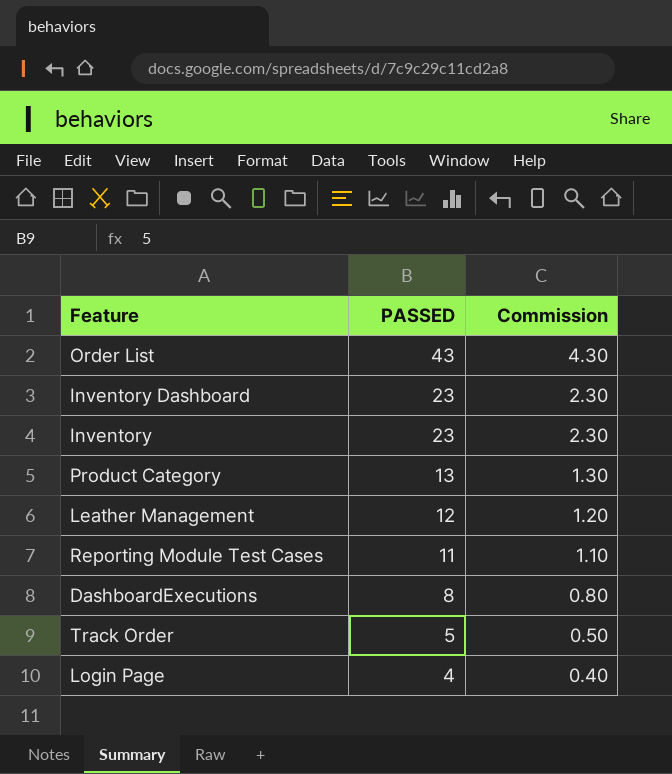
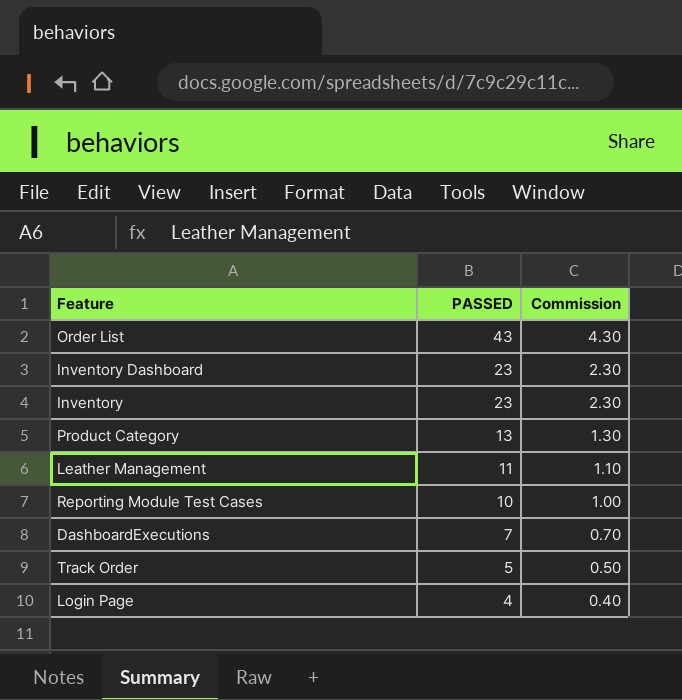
Leather Management | PASSED: 12 -> 11
Leather Management | Commission: 1.20 -> 1.10
Reporting Module Test Cases | PASSED: 11 -> 10
Reporting Module Test Cases | Commission: 1.10 -> 1.00
DashboardExecutions | PASSED: 8 -> 7
DashboardExecutions | Commission: 0.80 -> 0.70

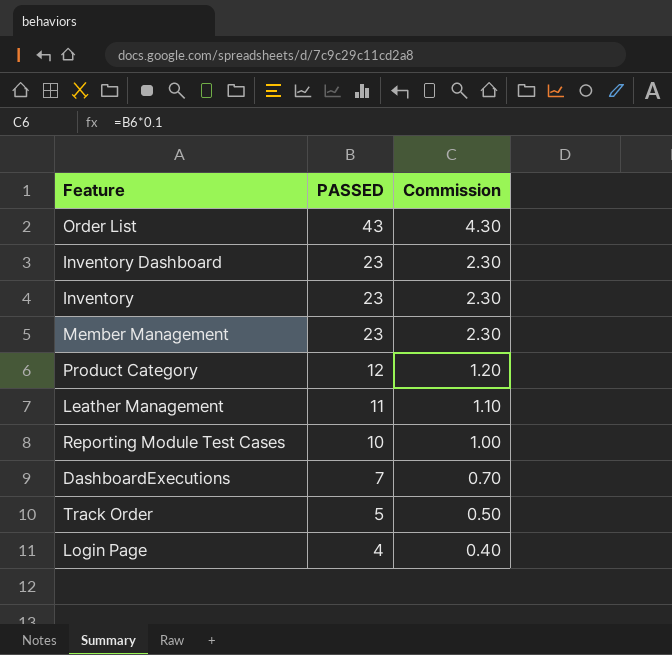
row Member Management: none -> 23 | 2.30
Product Category | PASSED: 13 -> 12
Product Category | Commission: 1.30 -> 1.20

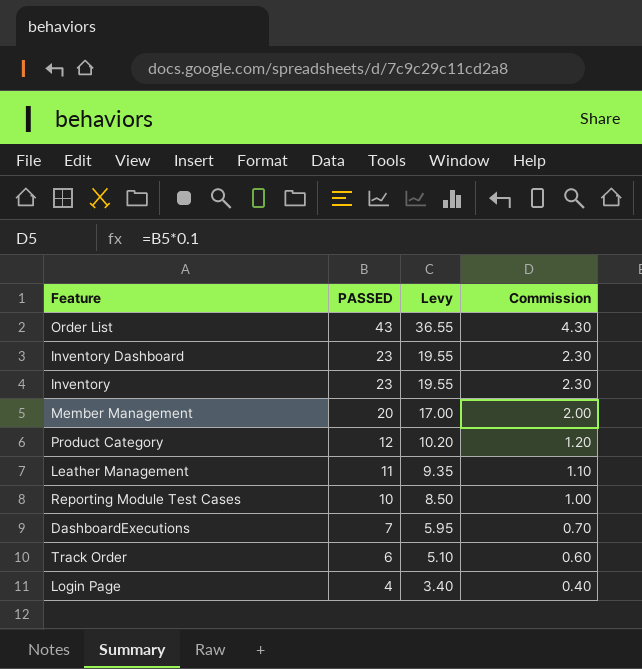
column Levy | formula: none -> [PASSED] * 0.85
Member Management | PASSED: 23 -> 20
Member Management | Commission: 2.30 -> 2.00
Track Order | PASSED: 5 -> 6
Track Order | Commission: 0.50 -> 0.60

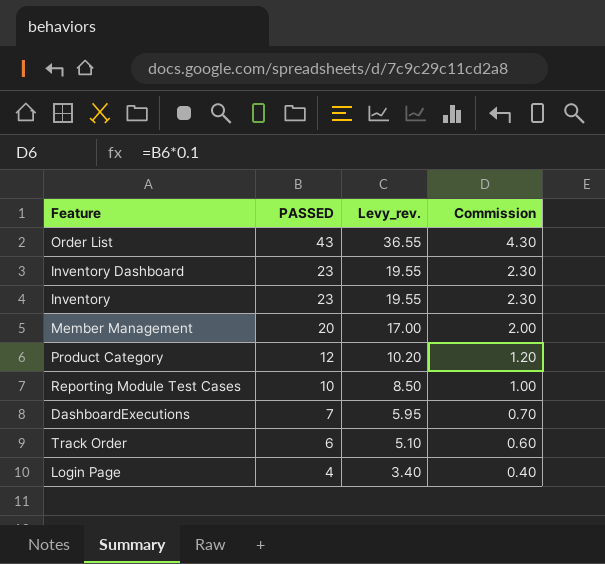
column name: Levy -> Levy_rev.
row Leather Management: 11 | 9.35 | 1.10 -> none

